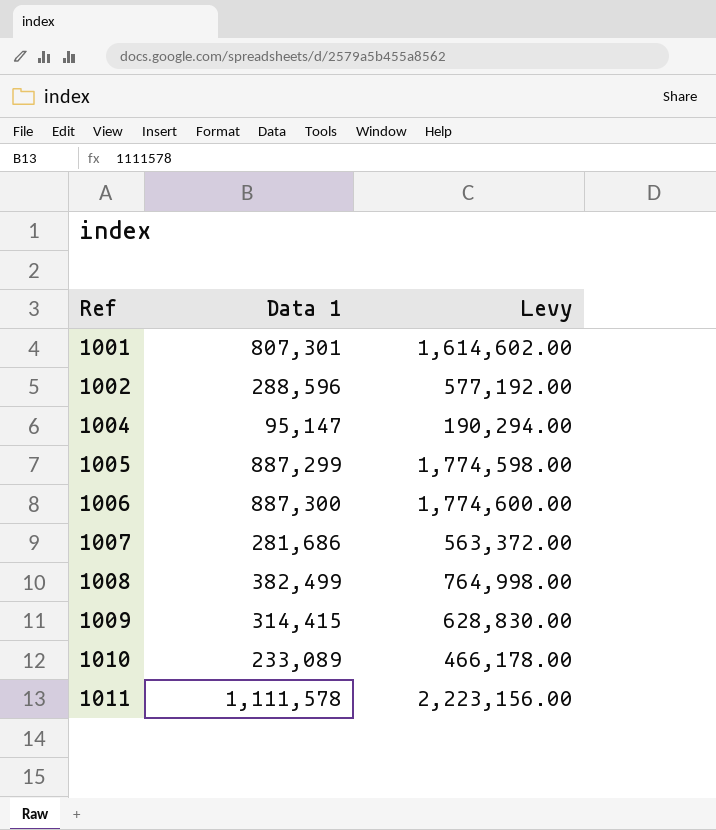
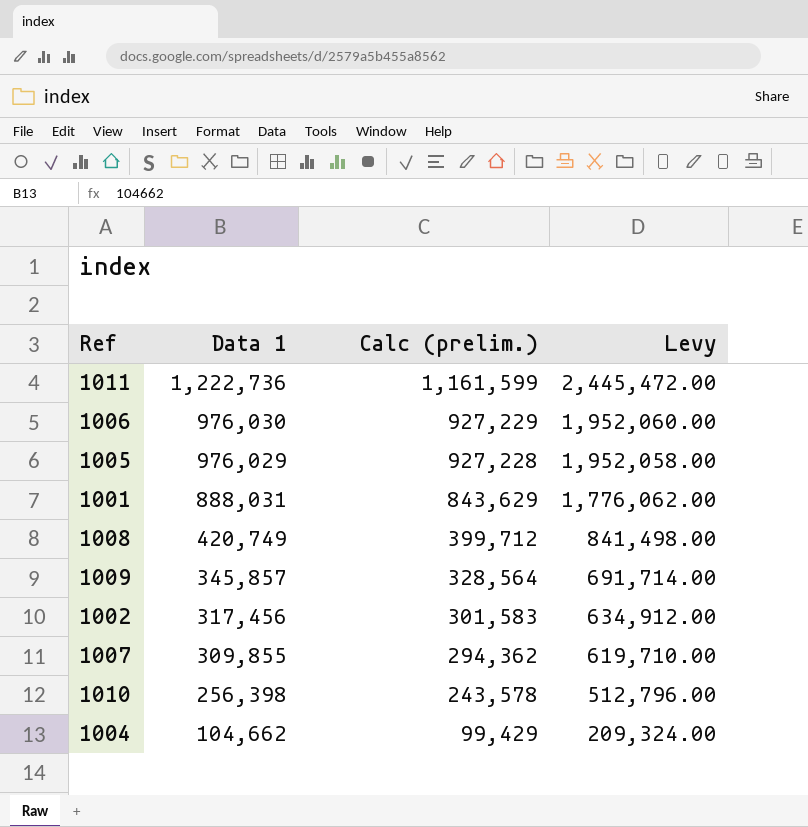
row order: Ref ascending -> Data 1 descending
column Calc (prelim.) | formula: none -> [Data 1] * 0.95
1011 | Data 1: 1,111,578 -> 1,222,736
1011 | Levy: 2,223,156.00 -> 2,445,472.00
1006 | Data 1: 887,300 -> 976,030
1006 | Levy: 1,774,600.00 -> 1,952,060.00
1005 | Data 1: 887,299 -> 976,029
1005 | Levy: 1,774,598.00 -> 1,952,058.00
1001 | Data 1: 807,301 -> 888,031
1001 | Levy: 1,614,602.00 -> 1,776,062.00
1008 | Data 1: 382,499 -> 420,749
1008 | Levy: 764,998.00 -> 841,498.00
1009 | Data 1: 314,415 -> 345,857
1009 | Levy: 628,830.00 -> 691,714.00
1002 | Data 1: 288,596 -> 317,456
1002 | Levy: 577,192.00 -> 634,912.00
1007 | Data 1: 281,686 -> 309,855
1007 | Levy: 563,372.00 -> 619,710.00
1010 | Data 1: 233,089 -> 256,398
1010 | Levy: 466,178.00 -> 512,796.00
1004 | Data 1: 95,147 -> 104,662
1004 | Levy: 190,294.00 -> 209,324.00

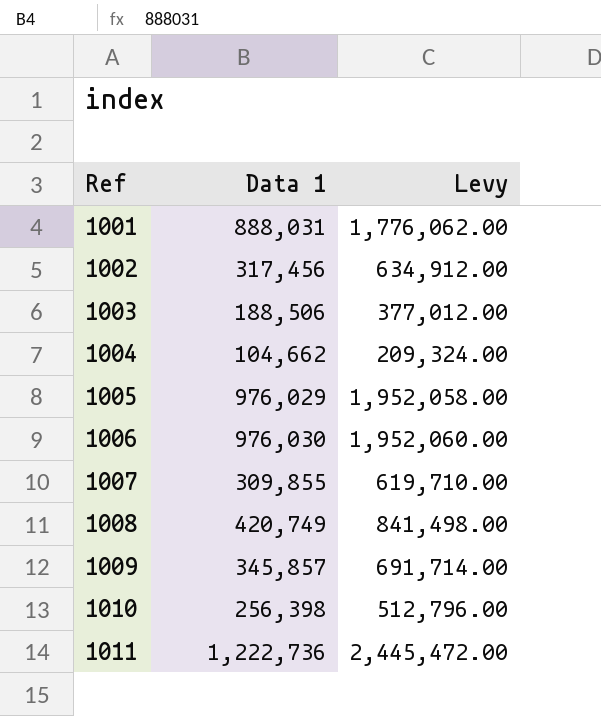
row order: Data 1 descending -> Ref ascending
column Calc (prelim.) | formula: [Data 1] * 0.95 -> none
row 1003: none -> 188,506 | 377,012.00

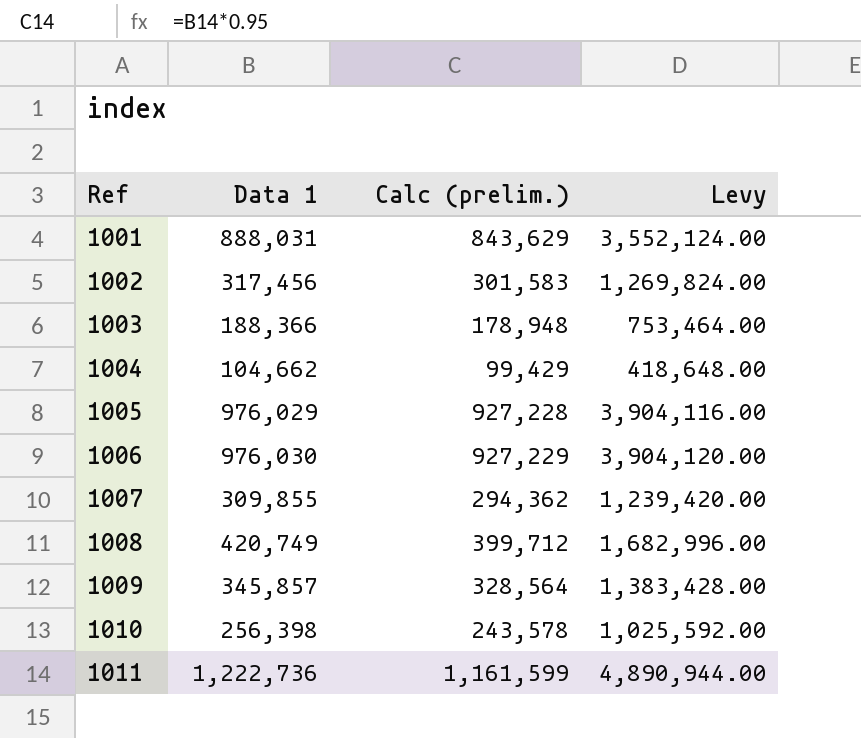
column Calc (prelim.) | formula: none -> [Data 1] * 0.95
column Levy | formula: [Data 1] * 2 -> [Data 1] * 4
1003 | Data 1: 188,506 -> 188,366

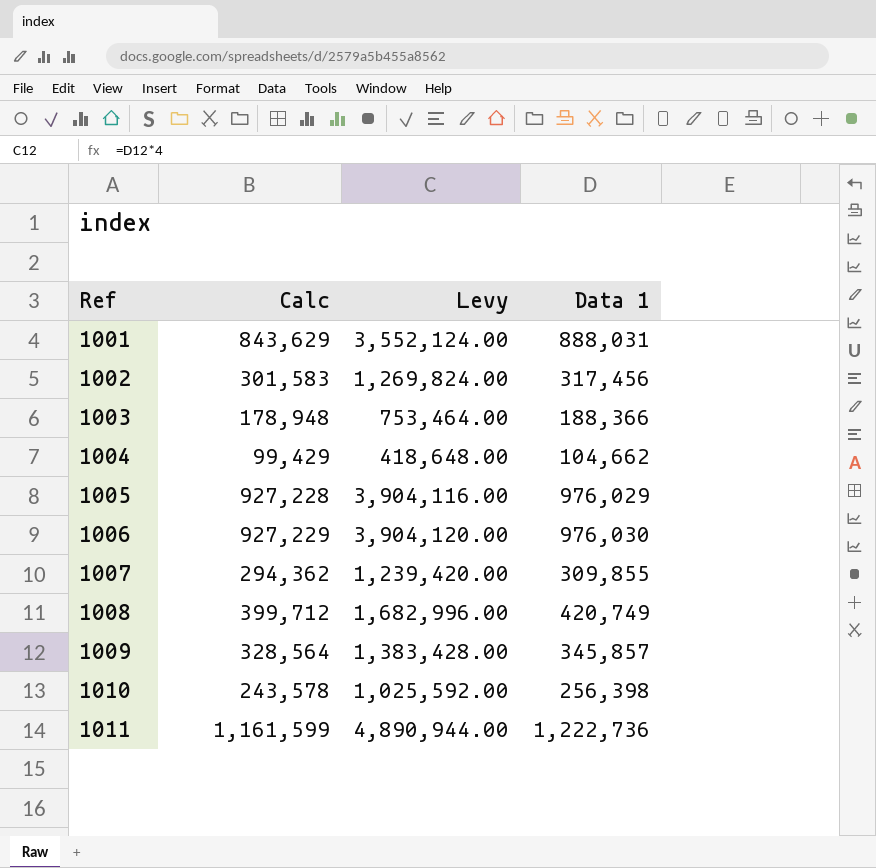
column name: Calc (prelim.) -> Calc
column Data 1 | position: 2 -> 4

